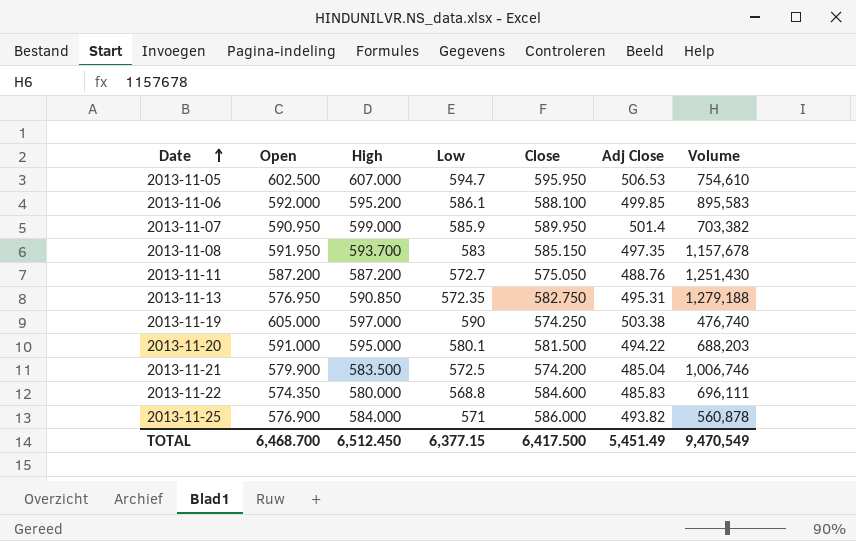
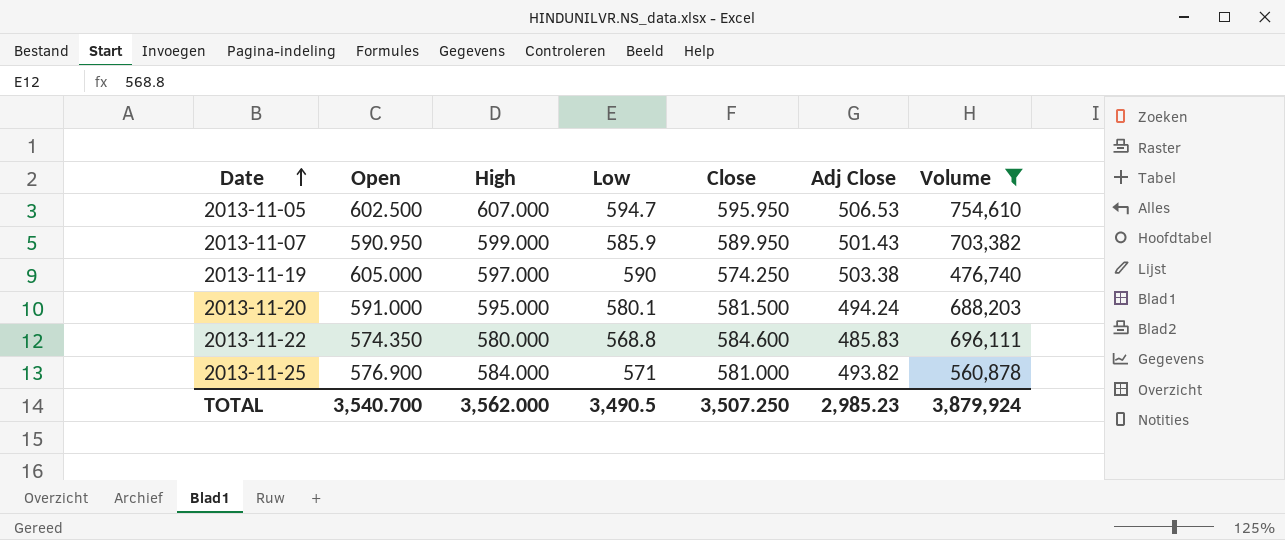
filter: none -> Volume <= 754,610
2013-11-07 | Adj Close: 501.4 -> 501.43
2013-11-20 | Adj Close: 494.22 -> 494.24
2013-11-25 | Close: 586.000 -> 581.000
TOTAL | Open: 6,468.700 -> 3,540.700
TOTAL | High: 6,512.450 -> 3,562.000
TOTAL | Low: 6,377.15 -> 3,490.5
TOTAL | Close: 6,417.500 -> 3,507.250
TOTAL | Adj Close: 5,451.49 -> 2,985.23
TOTAL | Volume: 9,470,549 -> 3,879,924

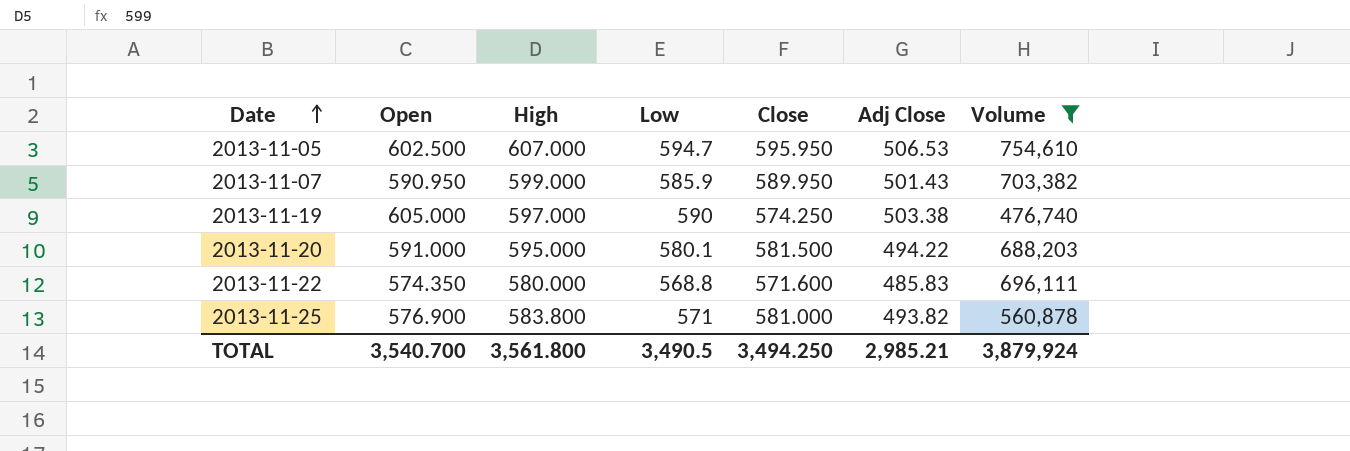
2013-11-20 | Adj Close: 494.24 -> 494.22
2013-11-22 | Close: 584.600 -> 571.600
2013-11-25 | High: 584.000 -> 583.800
TOTAL | High: 3,562.000 -> 3,561.800
TOTAL | Close: 3,507.250 -> 3,494.250
TOTAL | Adj Close: 2,985.23 -> 2,985.21

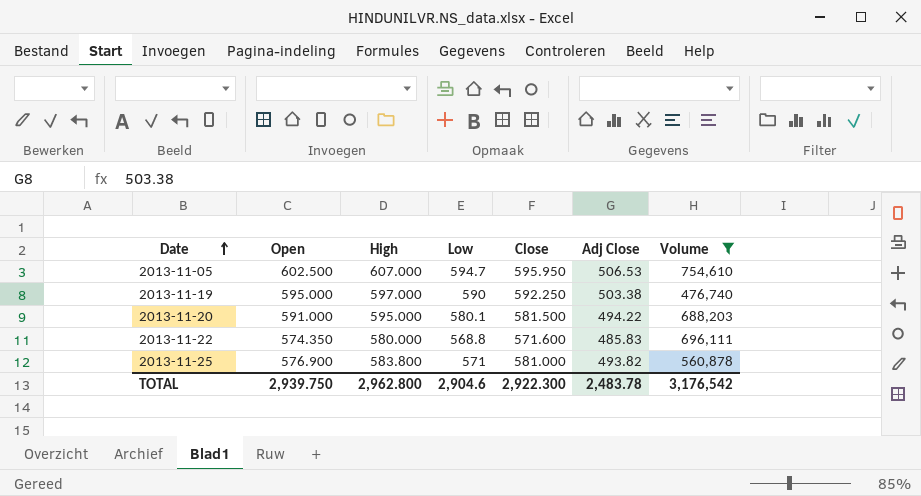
row 2013-11-07: 590.950 | 599.000 | 585.9 | 589.950 | 501.43 | 703,382 -> none
2013-11-19 | Open: 605.000 -> 595.000
2013-11-19 | Close: 574.250 -> 592.250
TOTAL | Open: 3,540.700 -> 2,939.750
TOTAL | High: 3,561.800 -> 2,962.800
TOTAL | Low: 3,490.5 -> 2,904.6
TOTAL | Close: 3,494.250 -> 2,922.300
TOTAL | Adj Close: 2,985.21 -> 2,483.78
TOTAL | Volume: 3,879,924 -> 3,176,542

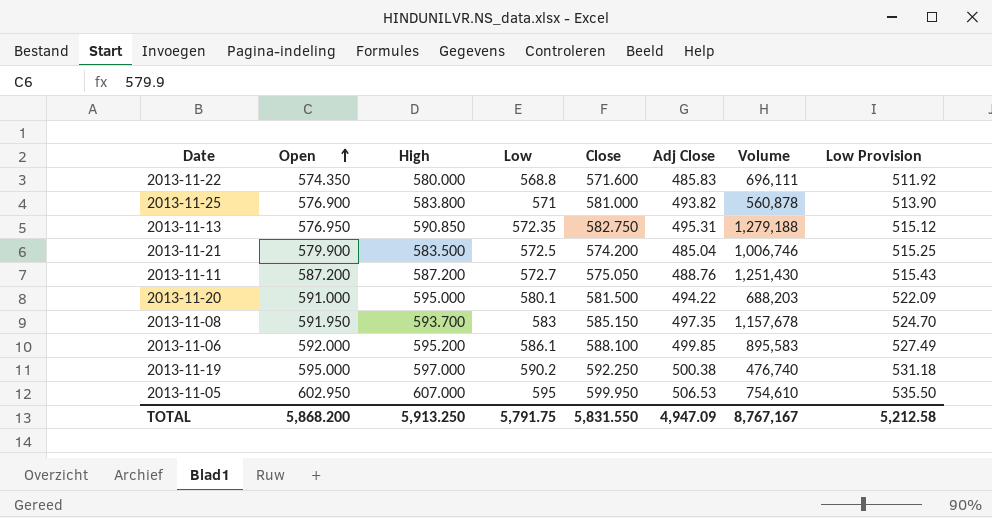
filter: Volume <= 754,610 -> none
row order: Date ascending -> Open ascending
column Low Provision | formula: none -> [Low] * 0.9
2013-11-19 | Low: 590 -> 590.2
2013-11-19 | Adj Close: 503.38 -> 500.38
2013-11-05 | Open: 602.500 -> 602.950
2013-11-05 | Low: 594.7 -> 595
2013-11-05 | Close: 595.950 -> 599.950
TOTAL | Open: 2,939.750 -> 5,868.200
TOTAL | High: 2,962.800 -> 5,913.250
TOTAL | Low: 2,904.6 -> 5,791.75
TOTAL | Close: 2,922.300 -> 5,831.550
TOTAL | Adj Close: 2,483.78 -> 4,947.09
TOTAL | Volume: 3,176,542 -> 8,767,167

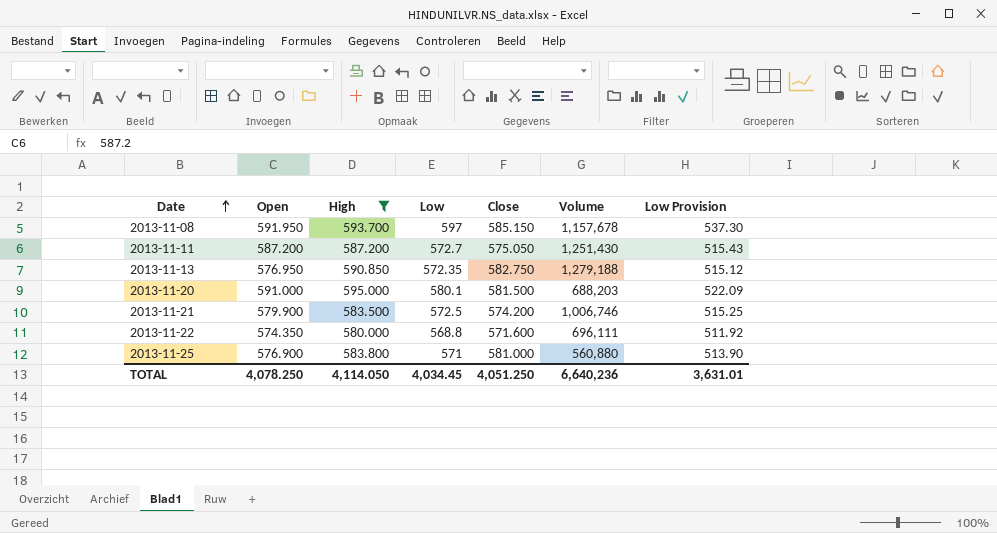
filter: none -> High <= 595.000
row order: Open ascending -> Date ascending
column Adj Close | position: 6 -> none
2013-11-08 | Low: 583 -> 597
2013-11-08 | Low Provision: 524.70 -> 537.30
2013-11-25 | Volume: 560,878 -> 560,880
TOTAL | Open: 5,868.200 -> 4,078.250
TOTAL | High: 5,913.250 -> 4,114.050
TOTAL | Low: 5,791.75 -> 4,034.45
TOTAL | Close: 5,831.550 -> 4,051.250
TOTAL | Volume: 8,767,167 -> 6,640,236
TOTAL | Low Provision: 5,212.58 -> 3,631.01

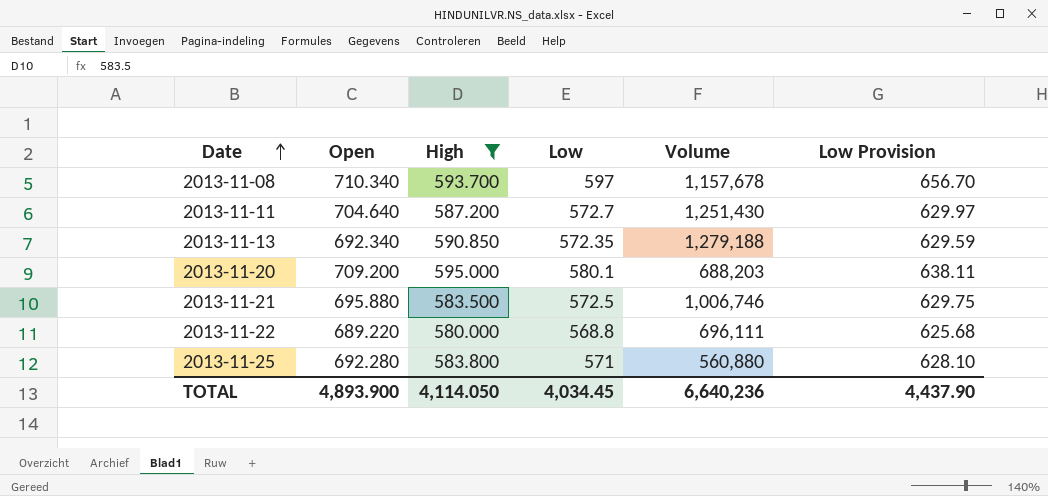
column Close | position: 5 -> none
column Low Provision | formula: [Low] * 0.9 -> [Low] * 1.1
2013-11-08 | Open: 591.950 -> 710.340
2013-11-11 | Open: 587.200 -> 704.640
2013-11-13 | Open: 576.950 -> 692.340
2013-11-20 | Open: 591.000 -> 709.200
2013-11-21 | Open: 579.900 -> 695.880
2013-11-22 | Open: 574.350 -> 689.220
2013-11-25 | Open: 576.900 -> 692.280
TOTAL | Open: 4,078.250 -> 4,893.900
TOTAL | Low Provision: 3,631.01 -> 4,437.90

